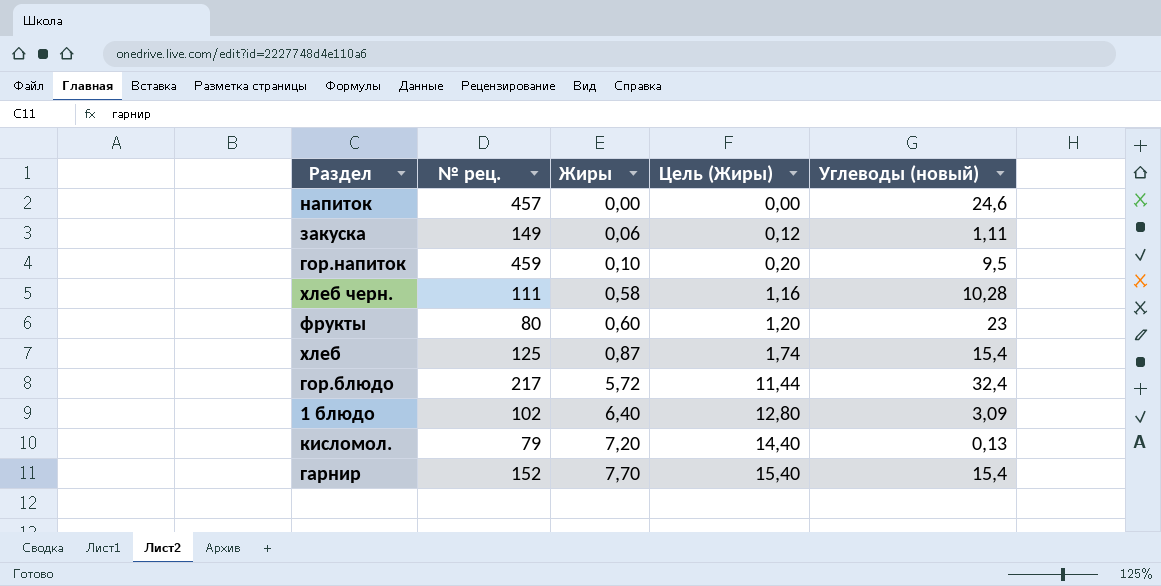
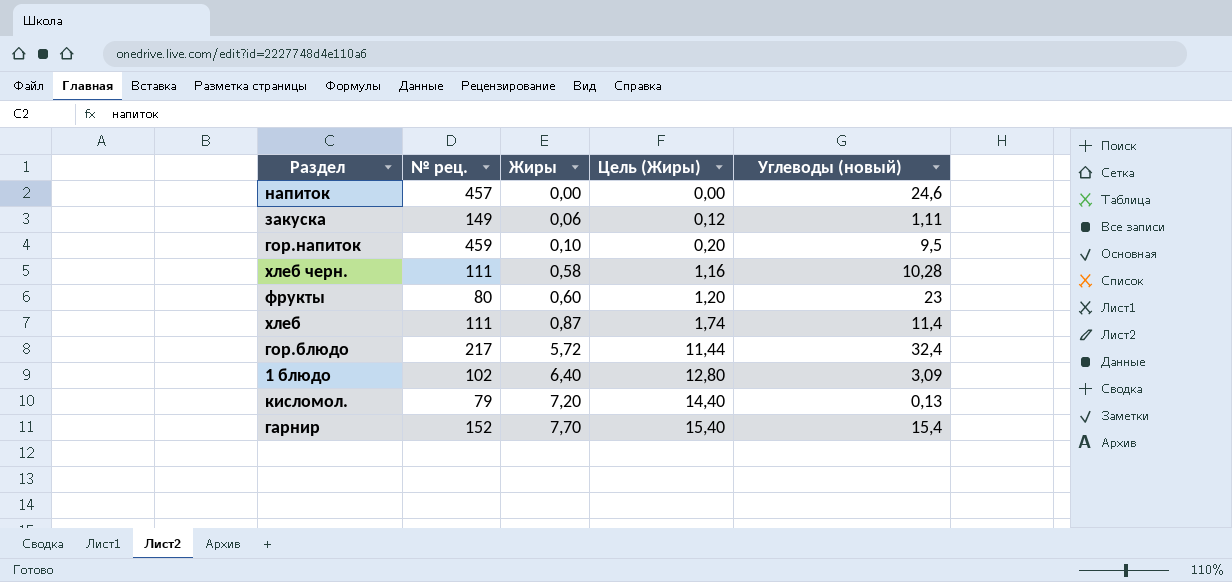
хлеб | № рец.: 125 -> 111
хлеб | Углеводы (новый): 15,4 -> 11,4

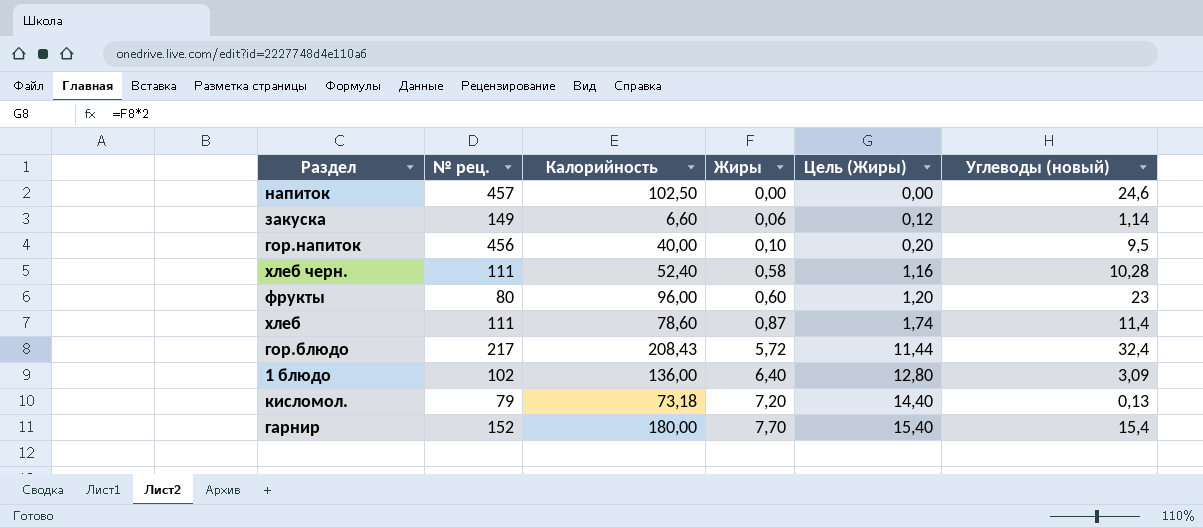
column Калорийность | position: none -> 3
закуска | Углеводы (новый): 1,11 -> 1,14
гор.напиток | № рец.: 459 -> 456

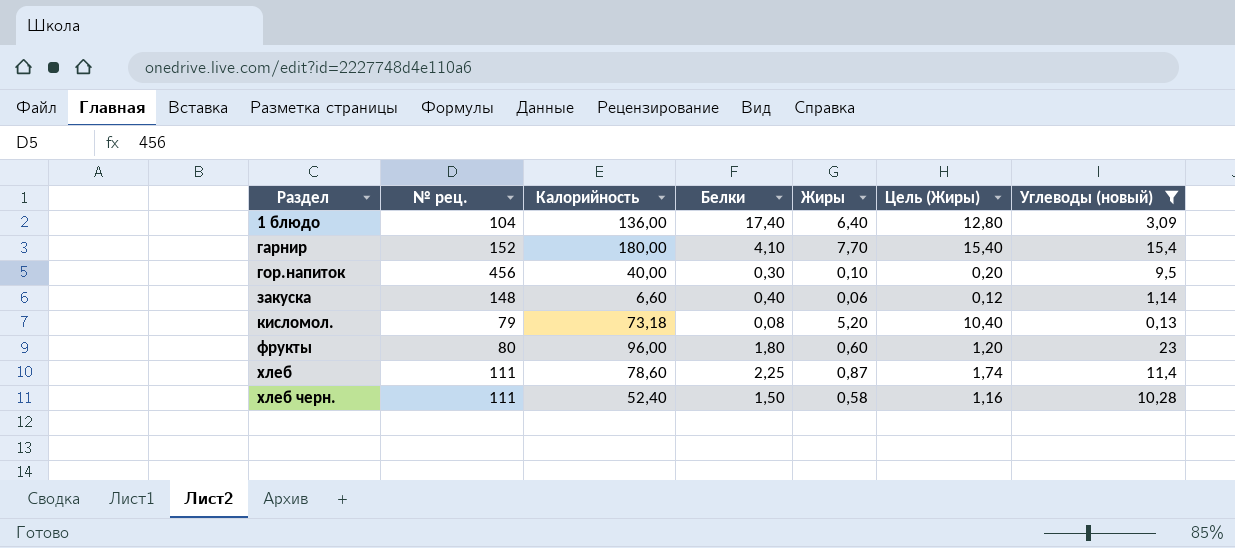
filter: none -> Углеводы (новый) <= 23
row order: Жиры ascending -> Раздел ascending
column Белки | position: none -> 4
1 блюдо | № рец.: 102 -> 104
закуска | № рец.: 149 -> 148
кисломол. | Жиры: 7,20 -> 5,20
кисломол. | Цель (Жиры): 14,40 -> 10,40

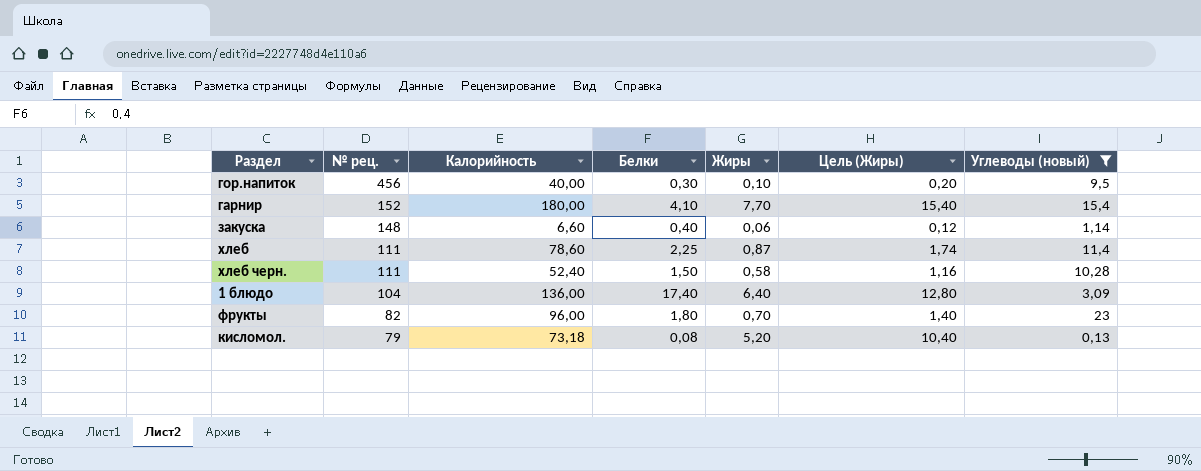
row order: Раздел ascending -> № рец. descending
фрукты | № рец.: 80 -> 82
фрукты | Жиры: 0,60 -> 0,70
фрукты | Цель (Жиры): 1,20 -> 1,40

